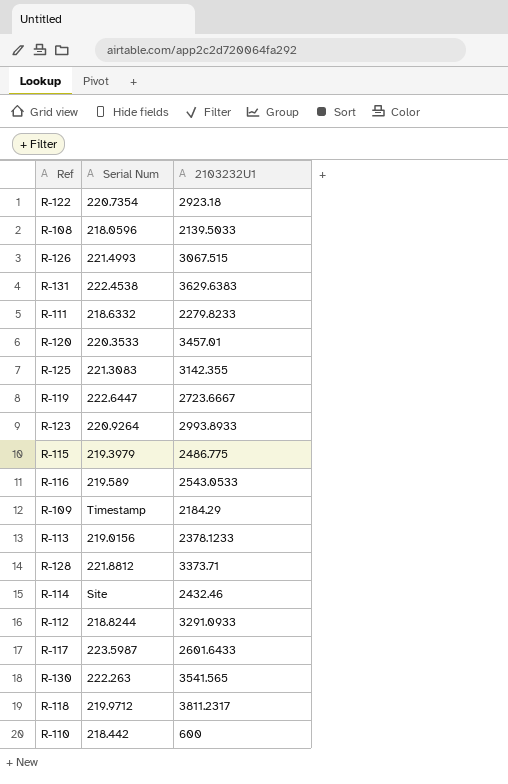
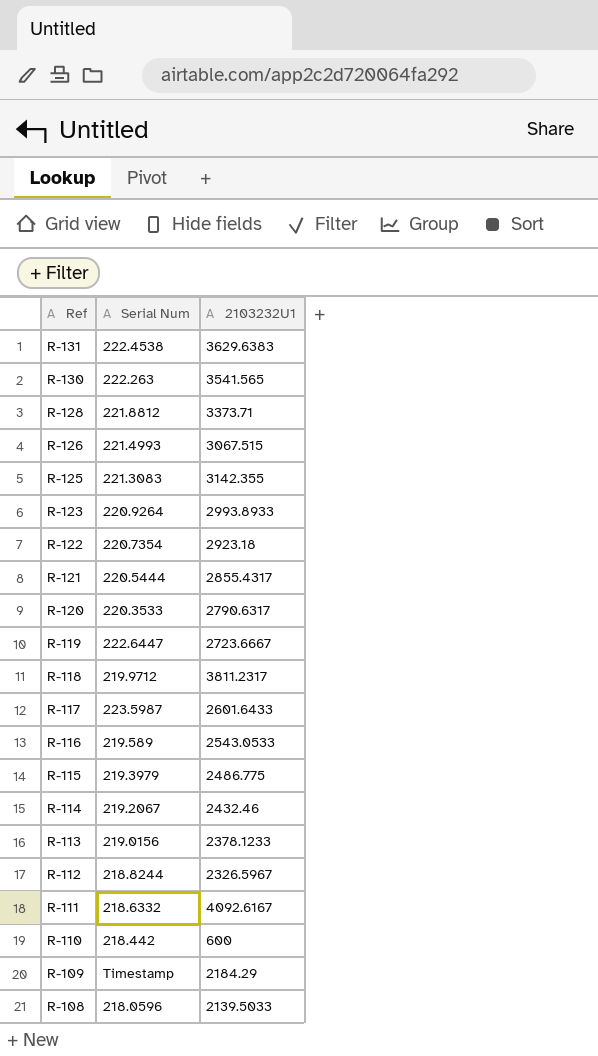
row order: none -> Ref descending
row R-121: none -> 220.5444 | 2855.4317
R-120 | 2103232U1: 3457.01 -> 2790.6317
R-114 | Serial Num: Site -> 219.2067
R-112 | 2103232U1: 3291.0933 -> 2326.5967
R-111 | 2103232U1: 2279.8233 -> 4092.6167

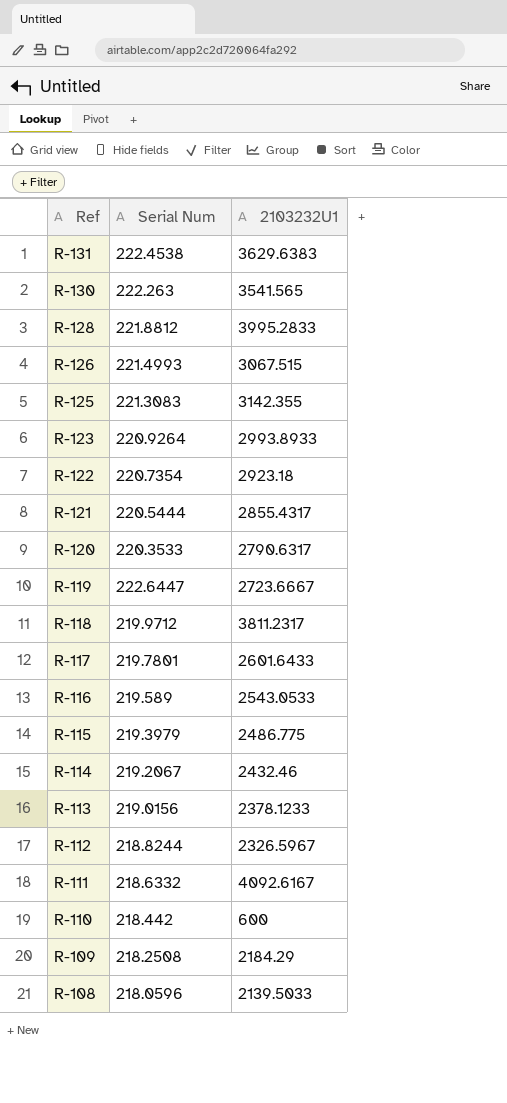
R-128 | 2103232U1: 3373.71 -> 3995.2833
R-117 | Serial Num: 223.5987 -> 219.7801
R-109 | Serial Num: Timestamp -> 218.2508

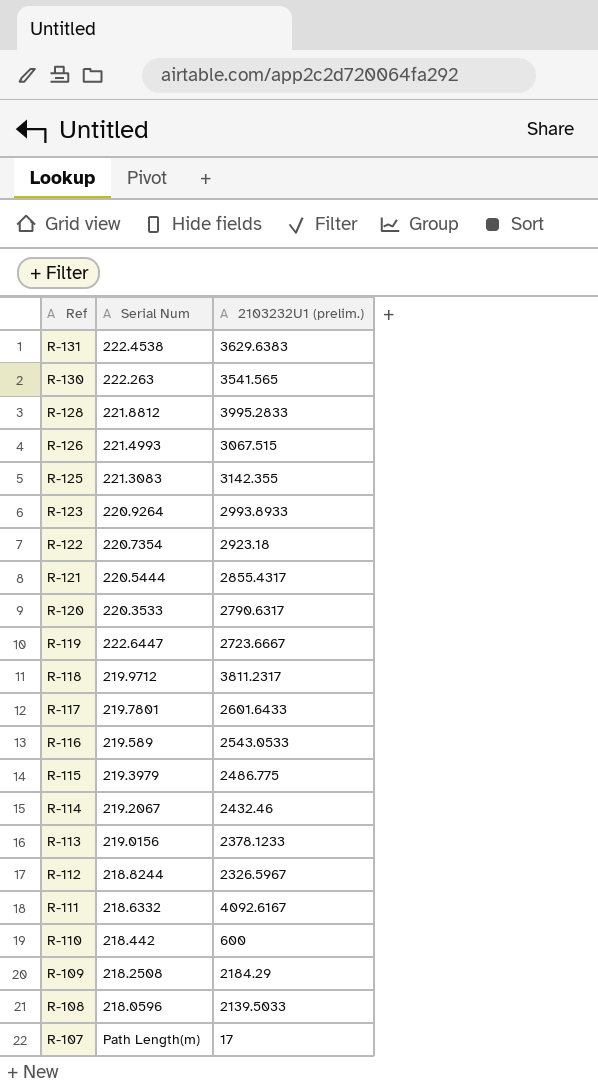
column name: 2103232U1 -> 2103232U1 (prelim.)
row R-107: none -> Path Length(m) | 17

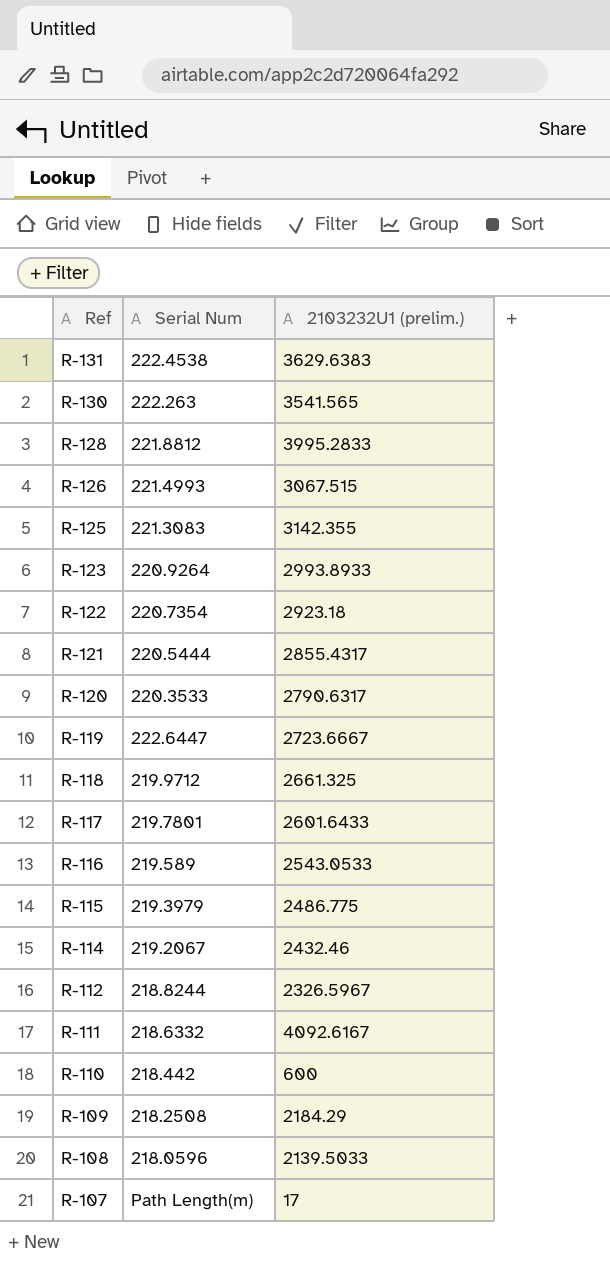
row R-113: 219.0156 | 2378.1233 -> none
R-118 | 2103232U1 (prelim.): 3811.2317 -> 2661.325

